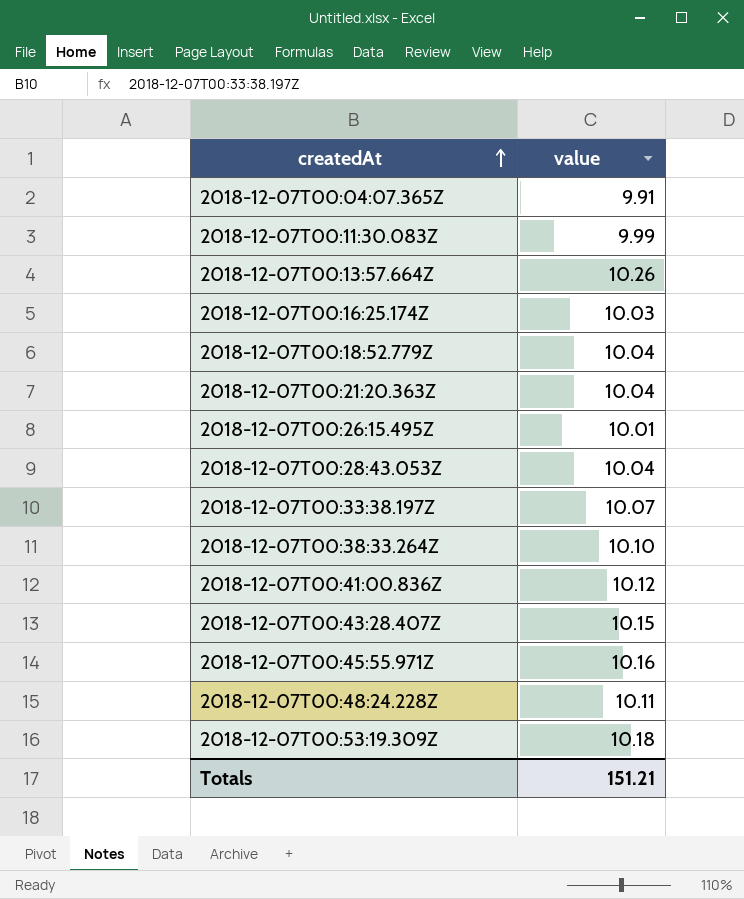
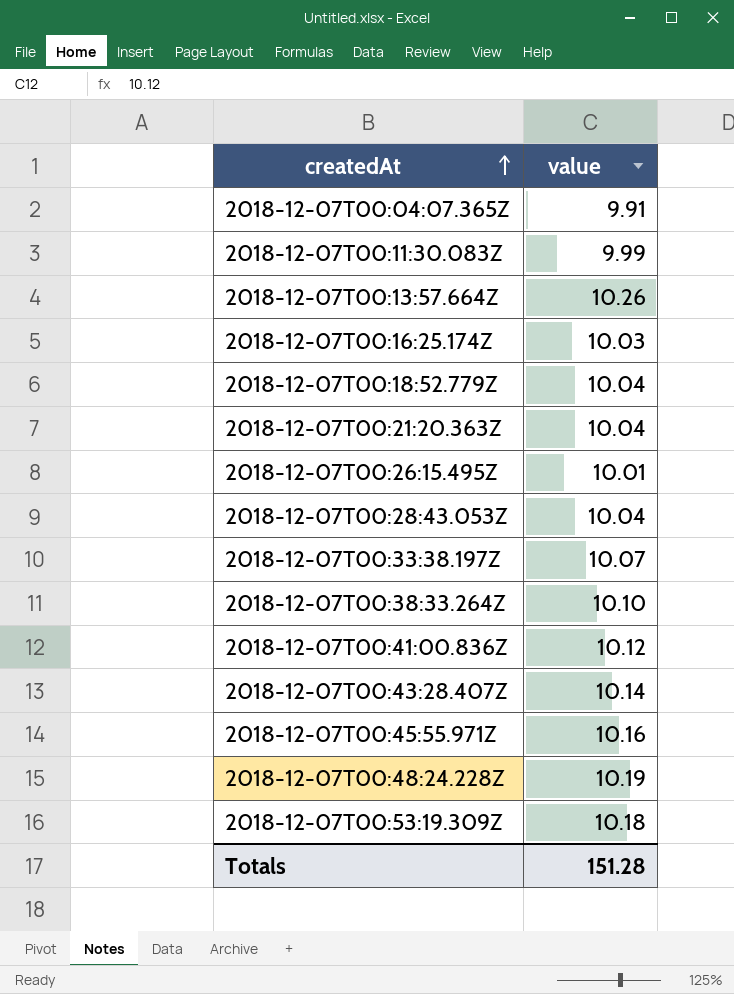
2018-12-07T00:43:28.407Z | value: 10.15 -> 10.14
2018-12-07T00:48:24.228Z | value: 10.11 -> 10.19
Totals | value: 151.21 -> 151.28

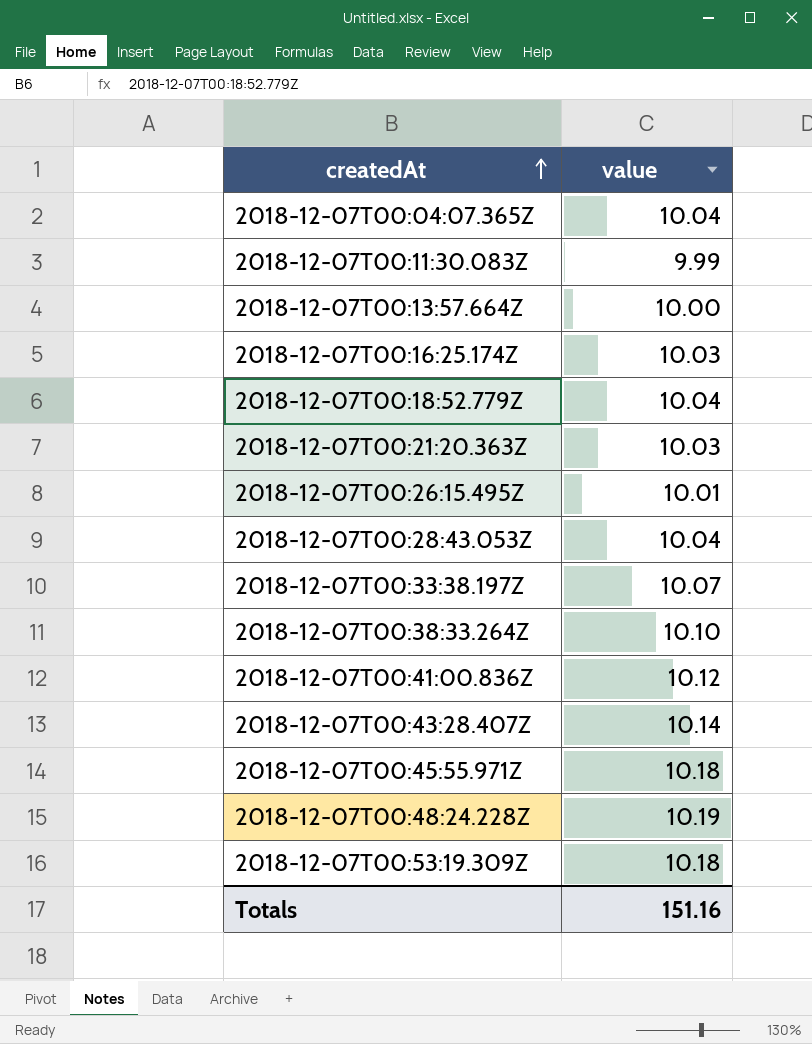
2018-12-07T00:04:07.365Z | value: 9.91 -> 10.04
2018-12-07T00:13:57.664Z | value: 10.26 -> 10.00
2018-12-07T00:21:20.363Z | value: 10.04 -> 10.03
2018-12-07T00:45:55.971Z | value: 10.16 -> 10.18
Totals | value: 151.28 -> 151.16

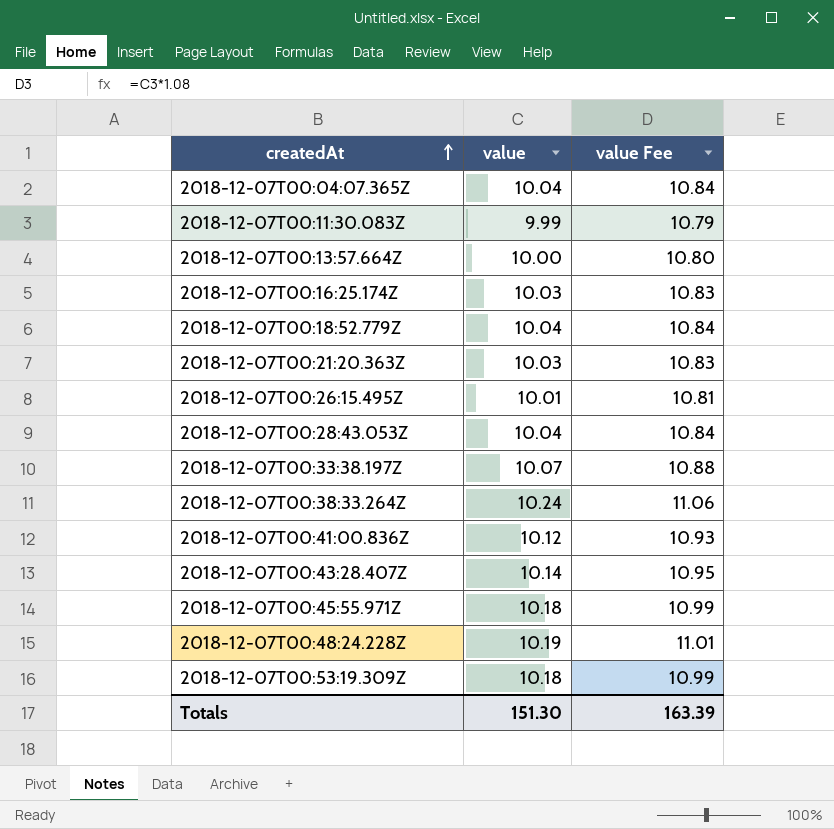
column value Fee | formula: none -> [value] * 1.08
2018-12-07T00:38:33.264Z | value: 10.10 -> 10.24
Totals | value: 151.16 -> 151.30

